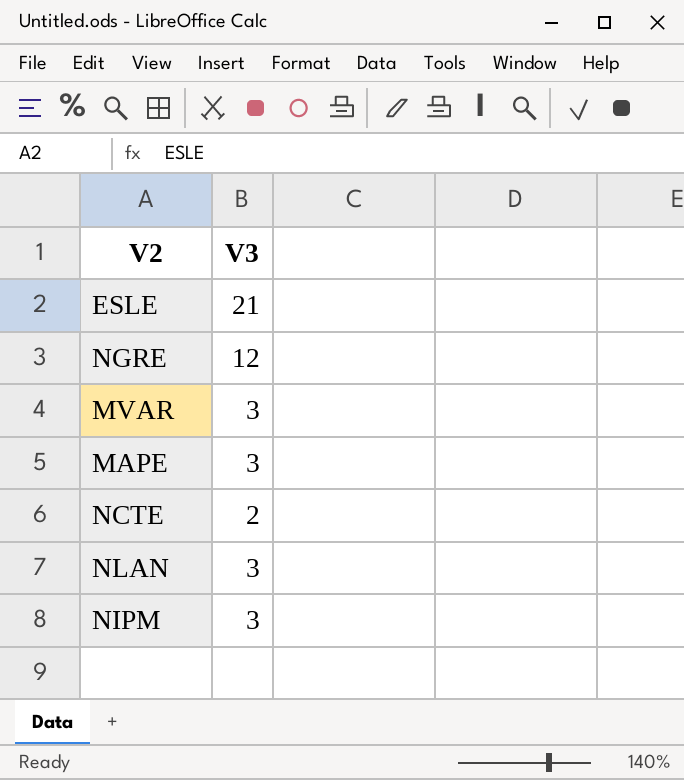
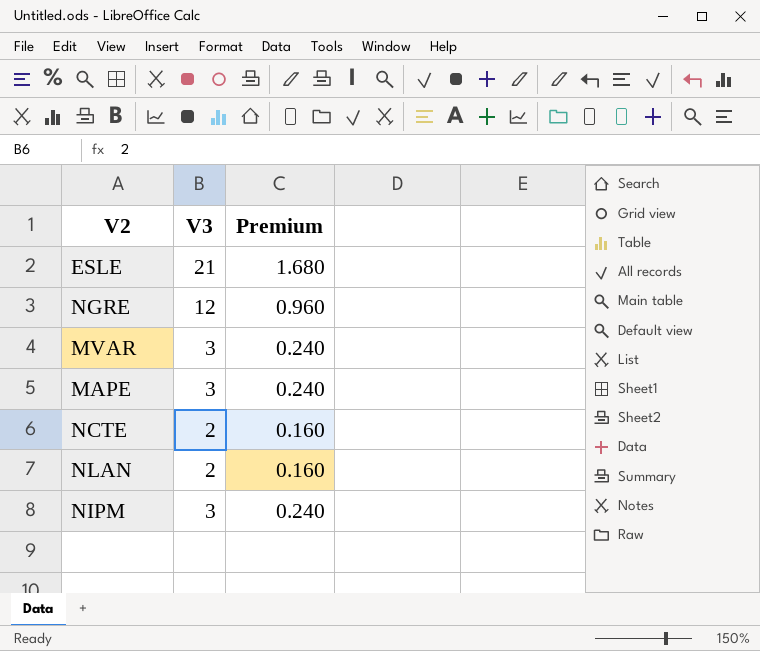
column Premium | formula: none -> [V3] * 0.08
NLAN | V3: 3 -> 2

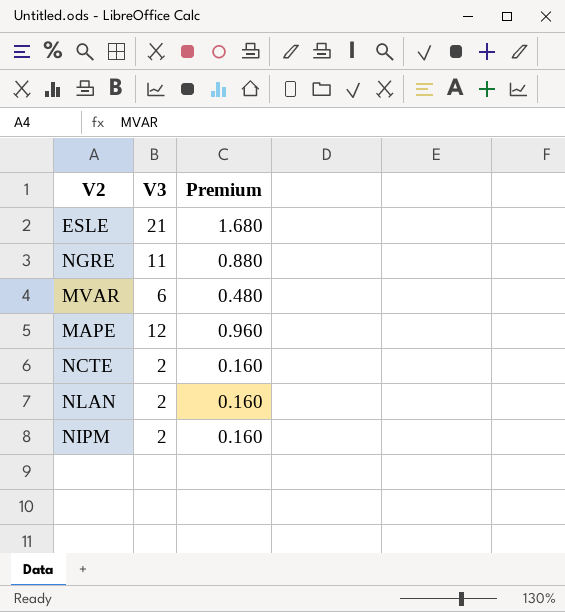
NGRE | V3: 12 -> 11
NGRE | Premium: 0.960 -> 0.880
MVAR | V3: 3 -> 6
MVAR | Premium: 0.240 -> 0.480
MAPE | V3: 3 -> 12
MAPE | Premium: 0.240 -> 0.960
NIPM | V3: 3 -> 2
NIPM | Premium: 0.240 -> 0.160

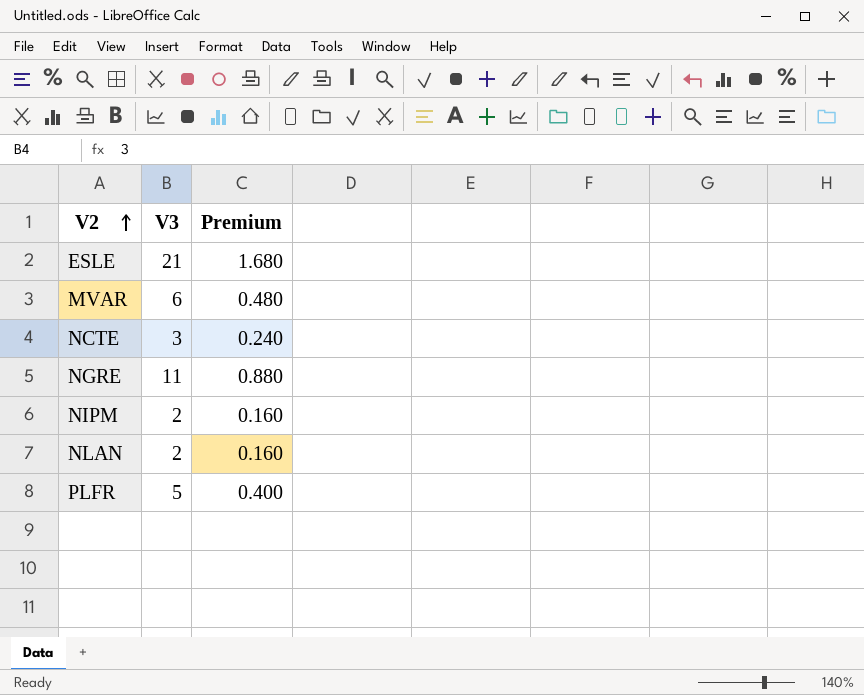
row order: none -> V2 ascending
row MAPE: 12 | 0.960 -> none
NCTE | V3: 2 -> 3
NCTE | Premium: 0.160 -> 0.240
row PLFR: none -> 5 | 0.400

